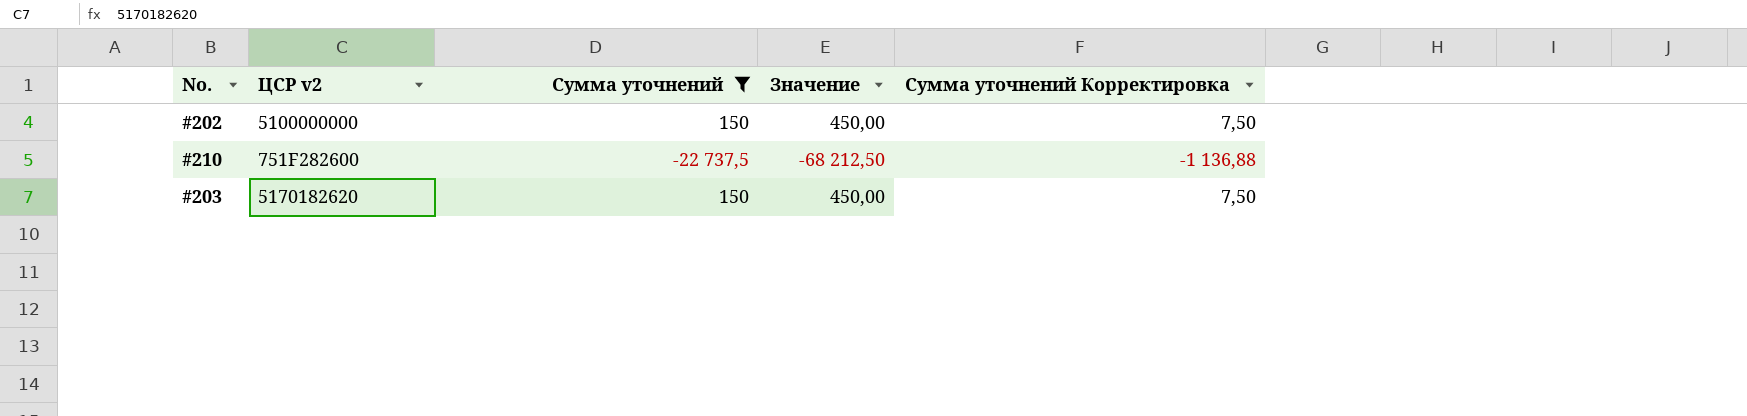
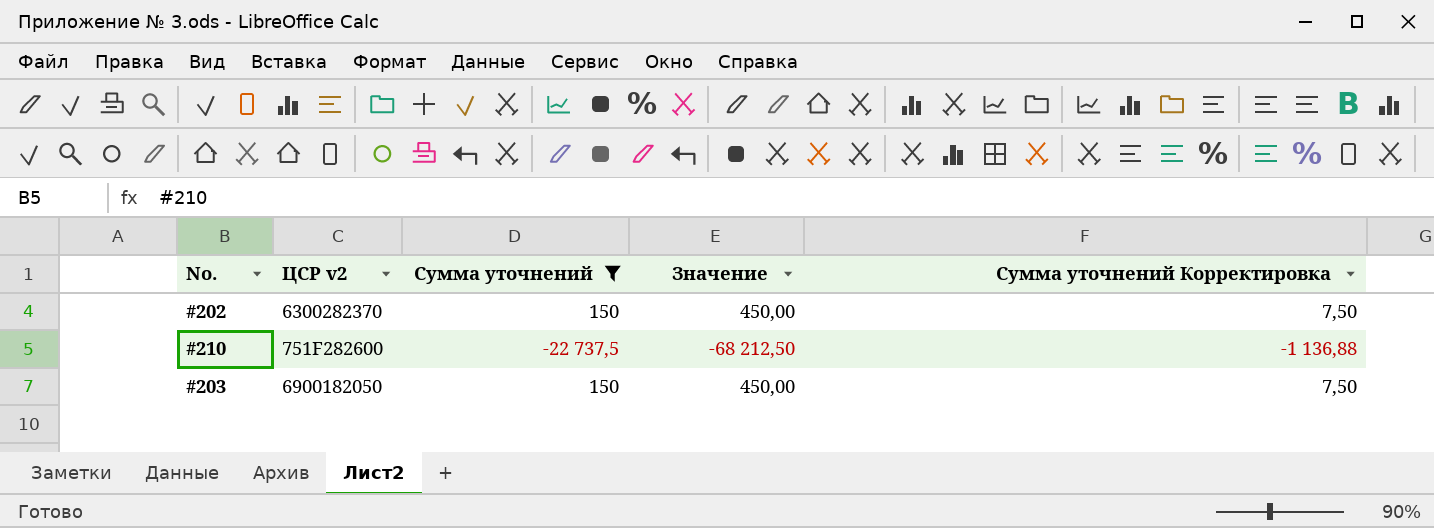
#202 | ЦСР v2: 5100000000 -> 6300282370
#203 | ЦСР v2: 5170182620 -> 6900182050

